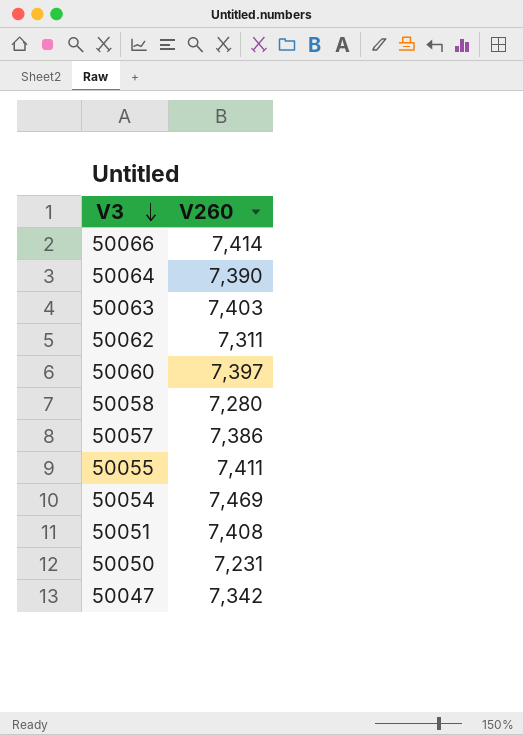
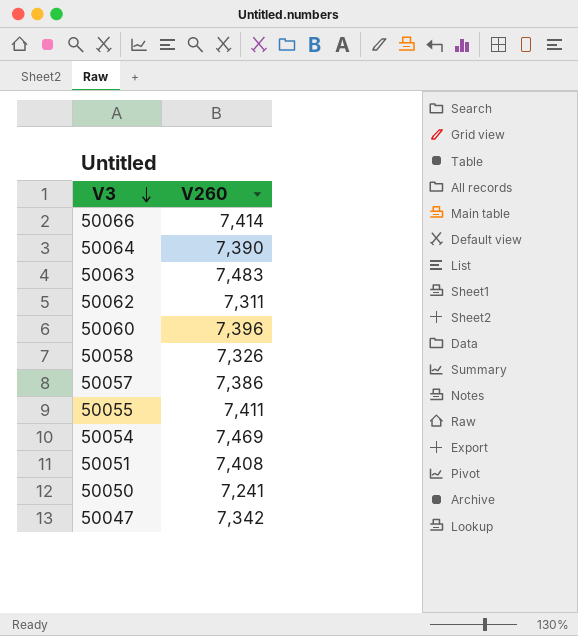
50063 | V260: 7,403 -> 7,483
50060 | V260: 7,397 -> 7,396
50058 | V260: 7,280 -> 7,326
50050 | V260: 7,231 -> 7,241

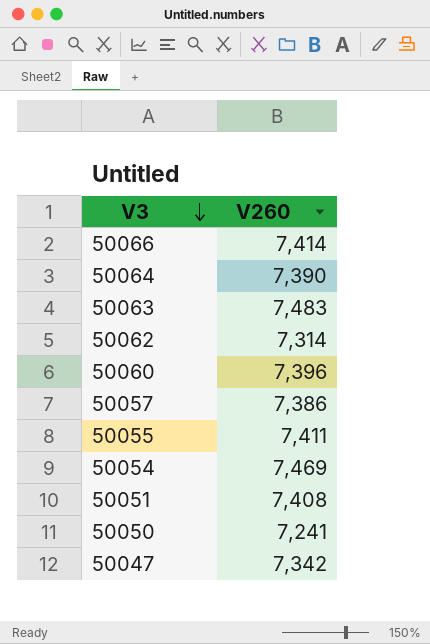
row 50058: 7,326 -> none
50062 | V260: 7,311 -> 7,314

